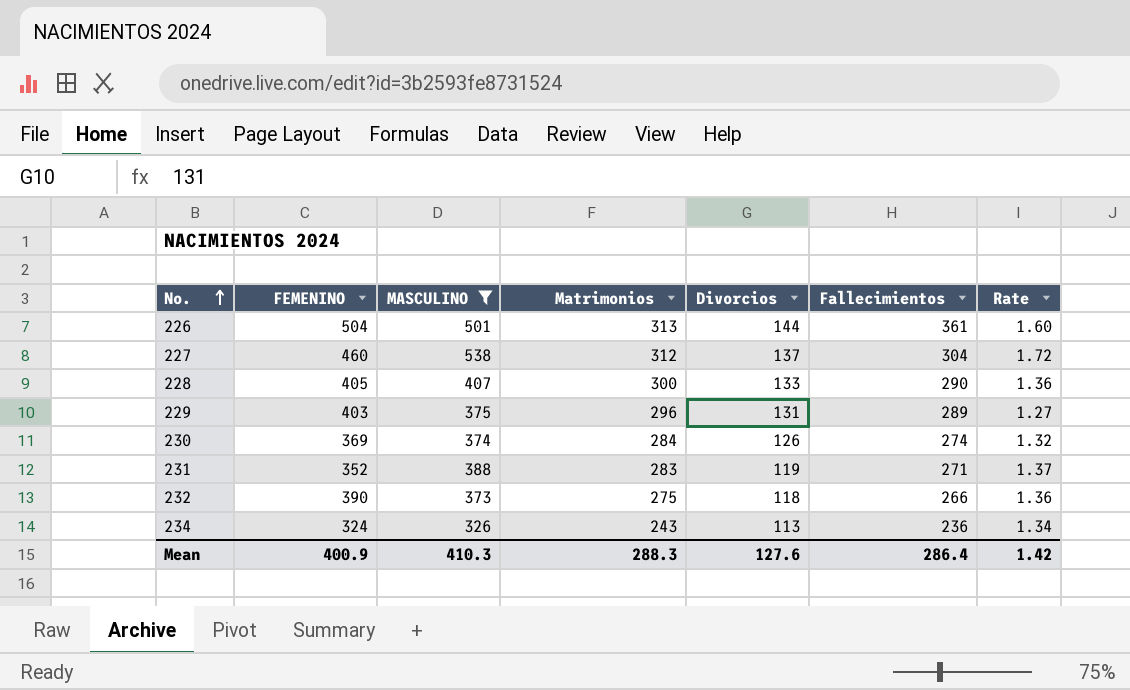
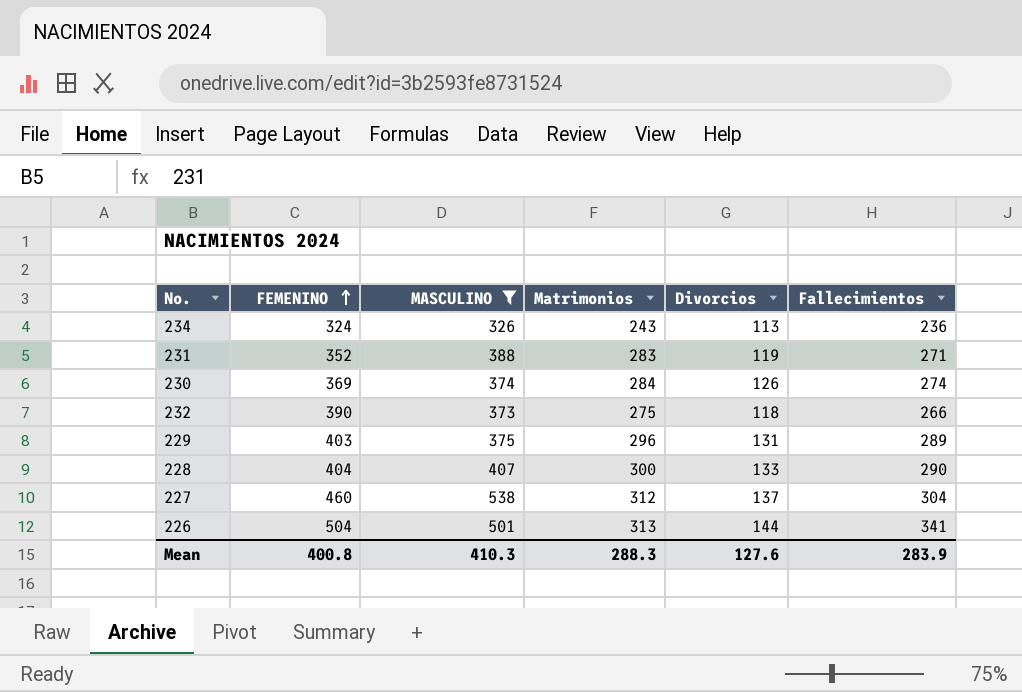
row order: No. ascending -> FEMENINO ascending
column Rate | formula: [MASCULINO] / [Matrimonios] -> none
228 | FEMENINO: 405 -> 404
226 | Fallecimientos: 361 -> 341
Mean | FEMENINO: 400.9 -> 400.8
Mean | Fallecimientos: 286.4 -> 283.9

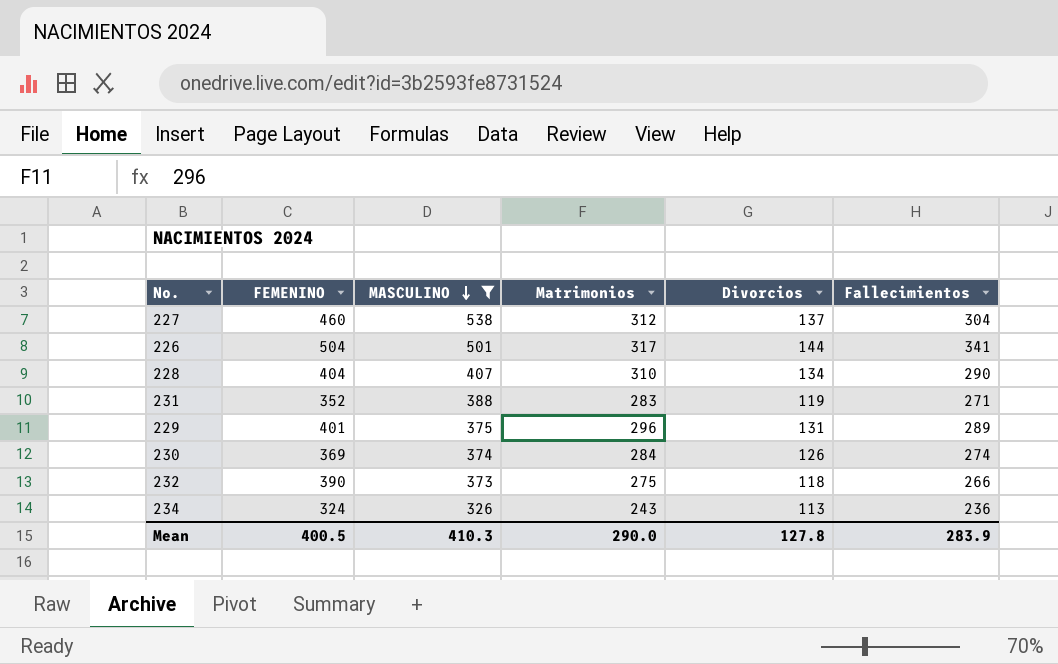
row order: FEMENINO ascending -> MASCULINO descending
226 | Matrimonios: 313 -> 317
228 | Matrimonios: 300 -> 310
228 | Divorcios: 133 -> 134
229 | FEMENINO: 403 -> 401
Mean | FEMENINO: 400.8 -> 400.5
Mean | Matrimonios: 288.3 -> 290.0
Mean | Divorcios: 127.6 -> 127.8

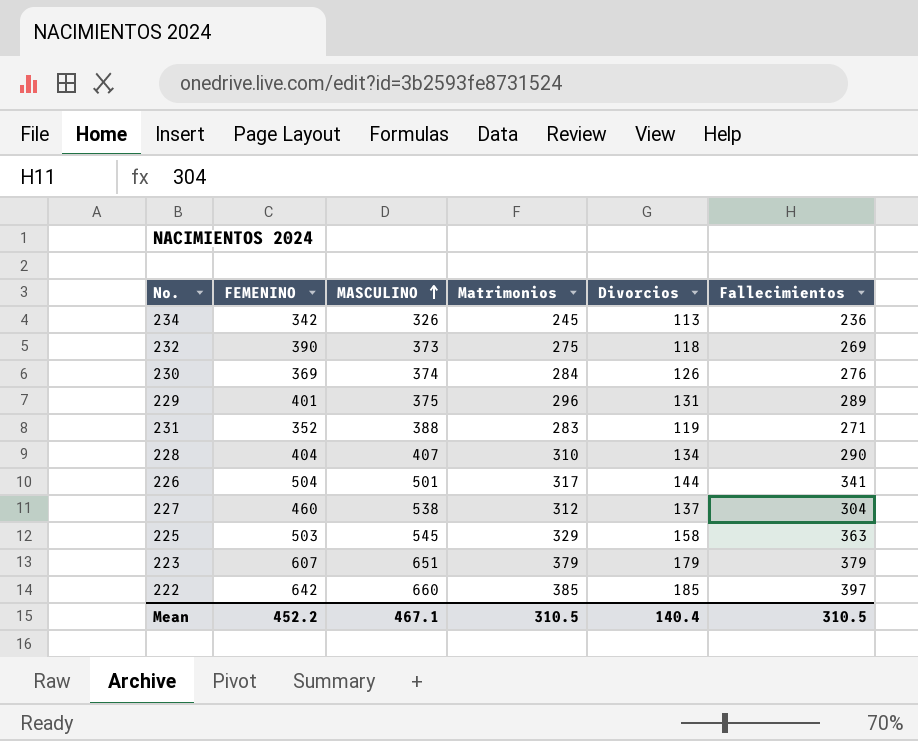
filter: MASCULINO <= 538 -> none
row order: MASCULINO descending -> MASCULINO ascending
234 | FEMENINO: 324 -> 342
234 | Matrimonios: 243 -> 245
232 | Fallecimientos: 266 -> 269
230 | Fallecimientos: 274 -> 276
Mean | FEMENINO: 400.5 -> 452.2
Mean | MASCULINO: 410.3 -> 467.1
Mean | Matrimonios: 290.0 -> 310.5
Mean | Divorcios: 127.8 -> 140.4
Mean | Fallecimientos: 283.9 -> 310.5

